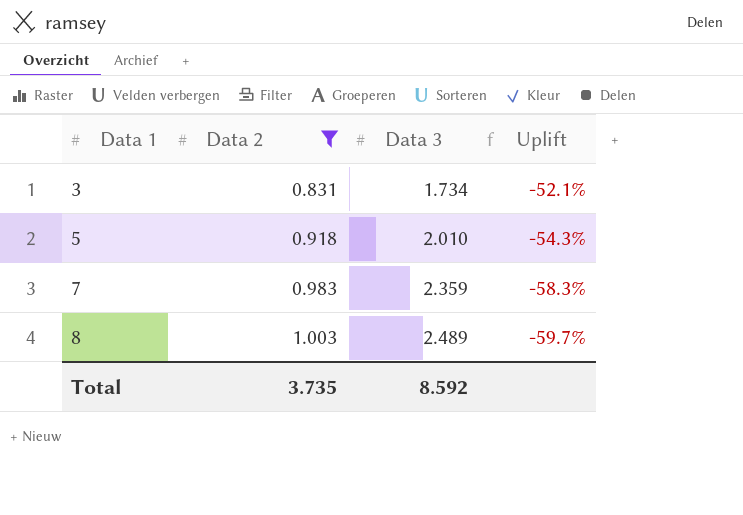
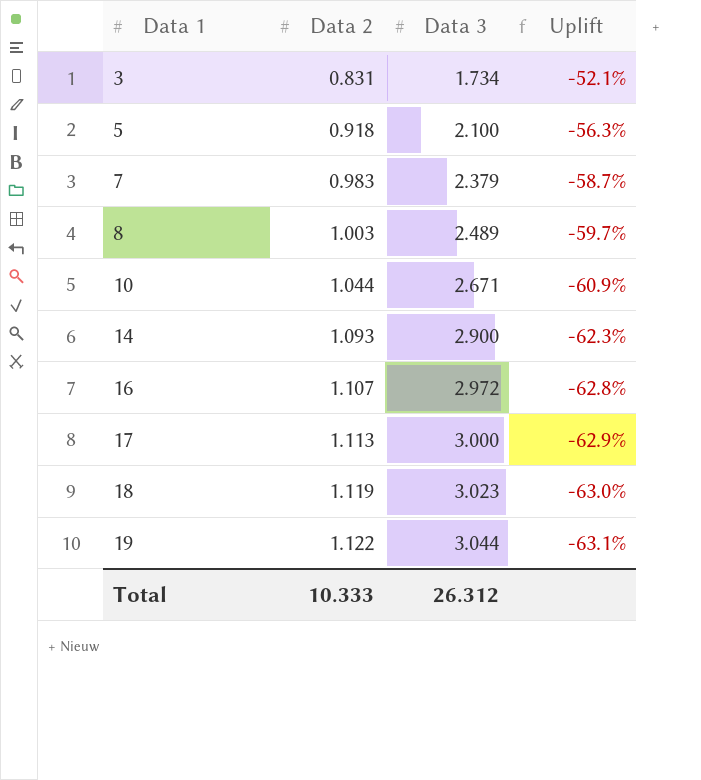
filter: Data 2 <= 1.003 -> none
5 | Data 3: 2.010 -> 2.100
5 | Uplift: -54.3% -> -56.3%
7 | Data 3: 2.359 -> 2.379
7 | Uplift: -58.3% -> -58.7%
Total | Data 2: 3.735 -> 10.333
Total | Data 3: 8.592 -> 26.312

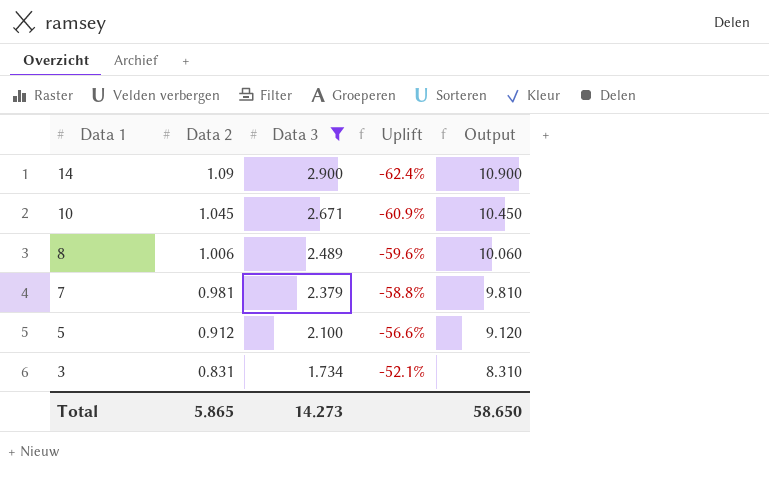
filter: none -> Data 3 <= 2.900
row order: Data 1 ascending -> Data 1 descending
column Output | formula: none -> [Data 2] * 10
14 | Data 2: 1.093 -> 1.09
14 | Uplift: -62.3% -> -62.4%
10 | Data 2: 1.044 -> 1.045
8 | Data 2: 1.003 -> 1.006
8 | Uplift: -59.7% -> -59.6%
7 | Data 2: 0.983 -> 0.981
7 | Uplift: -58.7% -> -58.8%
5 | Data 2: 0.918 -> 0.912
5 | Uplift: -56.3% -> -56.6%
Total | Data 2: 10.333 -> 5.865
Total | Data 3: 26.312 -> 14.273

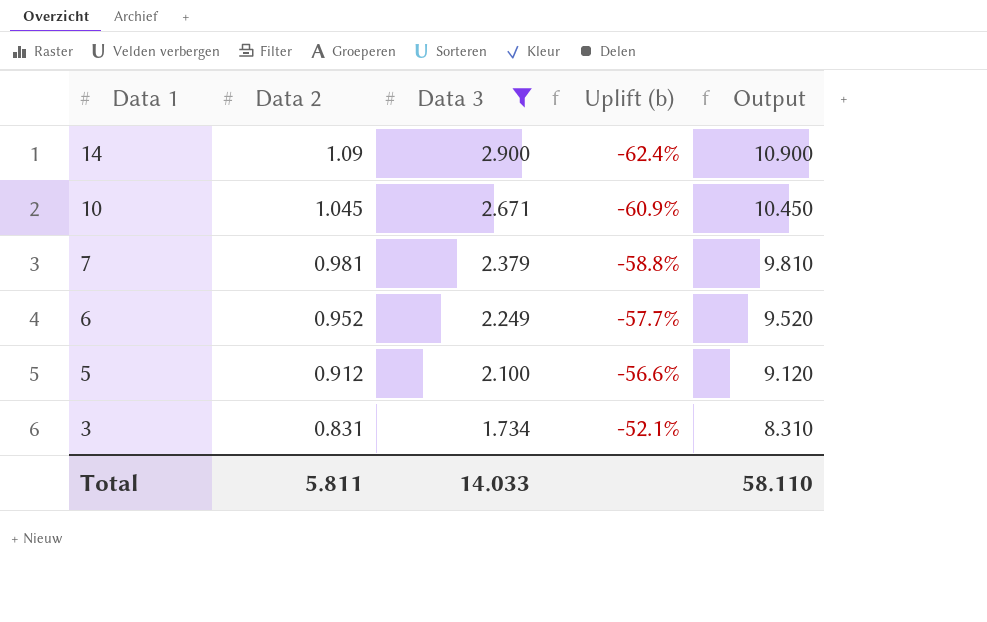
column name: Uplift -> Uplift (b)
row 8: 1.006 | 2.489 | -59.6% | 10.060 -> none
row 6: none -> 0.952 | 2.249 | -57.7% | 9.520
Total | Data 2: 5.865 -> 5.811
Total | Data 3: 14.273 -> 14.033
Total | Output: 58.650 -> 58.110

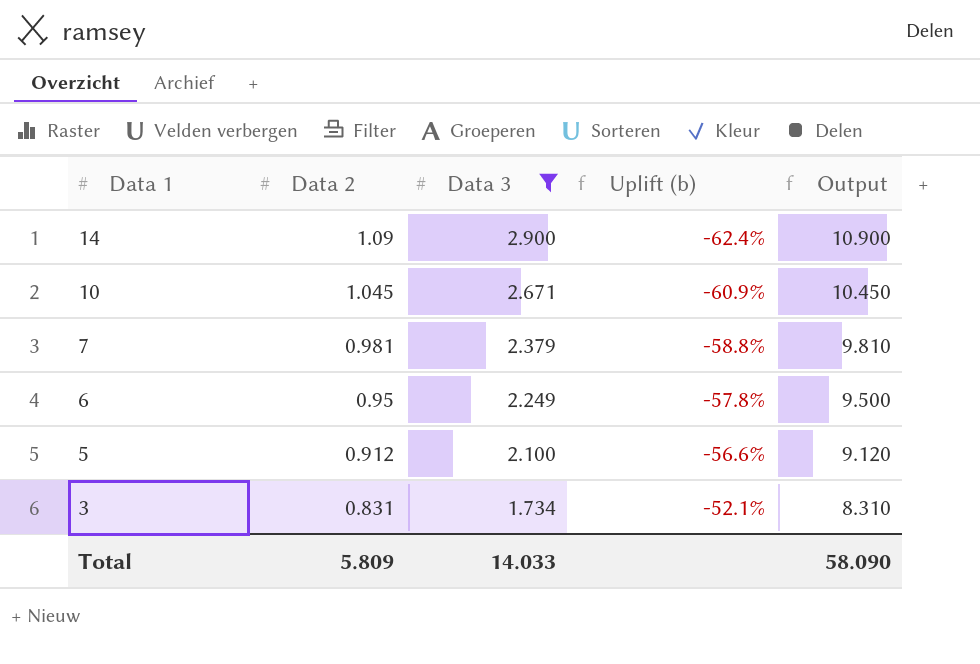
6 | Data 2: 0.952 -> 0.95
6 | Uplift (b): -57.7% -> -57.8%
6 | Output: 9.520 -> 9.500
Total | Data 2: 5.811 -> 5.809
Total | Output: 58.110 -> 58.090

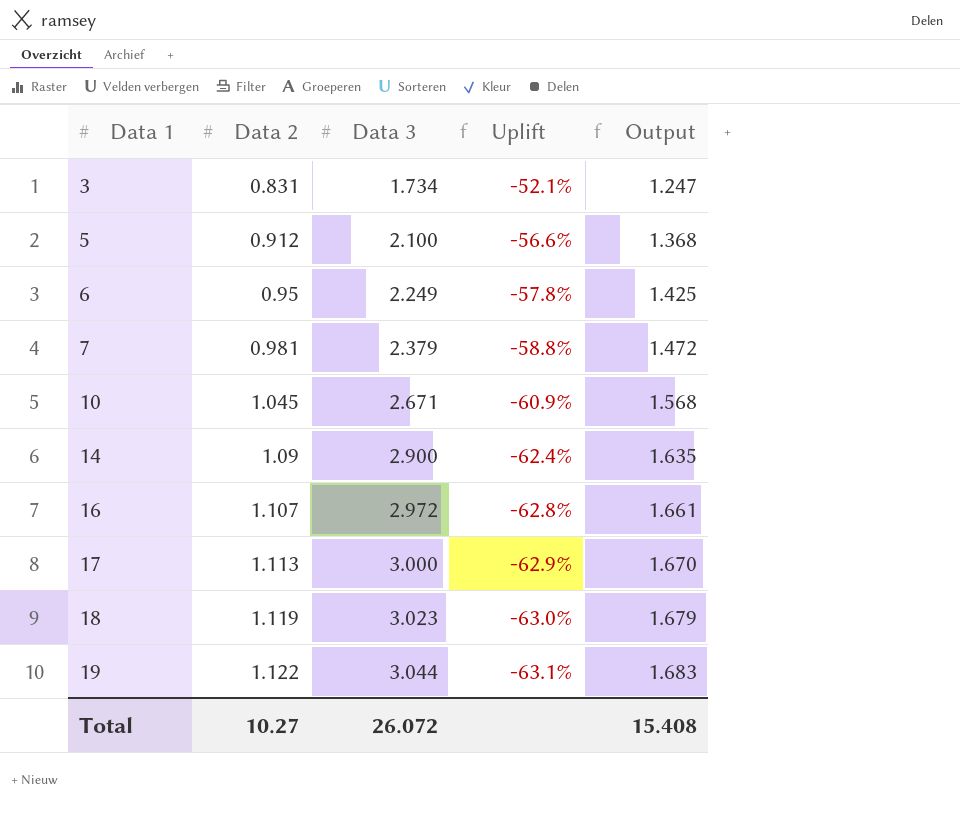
filter: Data 3 <= 2.900 -> none
row order: Data 1 descending -> Data 1 ascending
column name: Uplift (b) -> Uplift
column Output | formula: [Data 2] * 10 -> [Data 2] * 1.5
Total | Data 2: 5.809 -> 10.27
Total | Data 3: 14.033 -> 26.072
Total | Output: 58.090 -> 15.408

